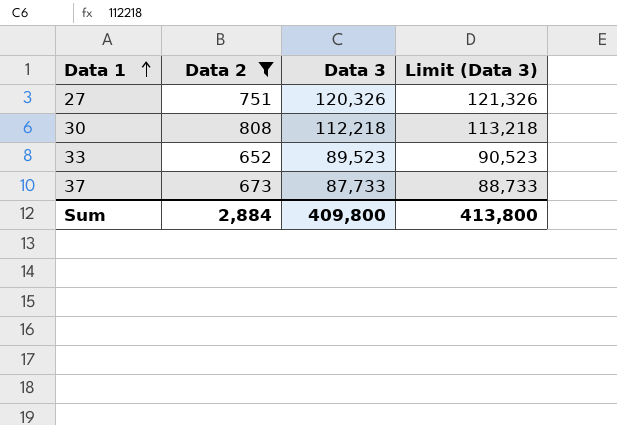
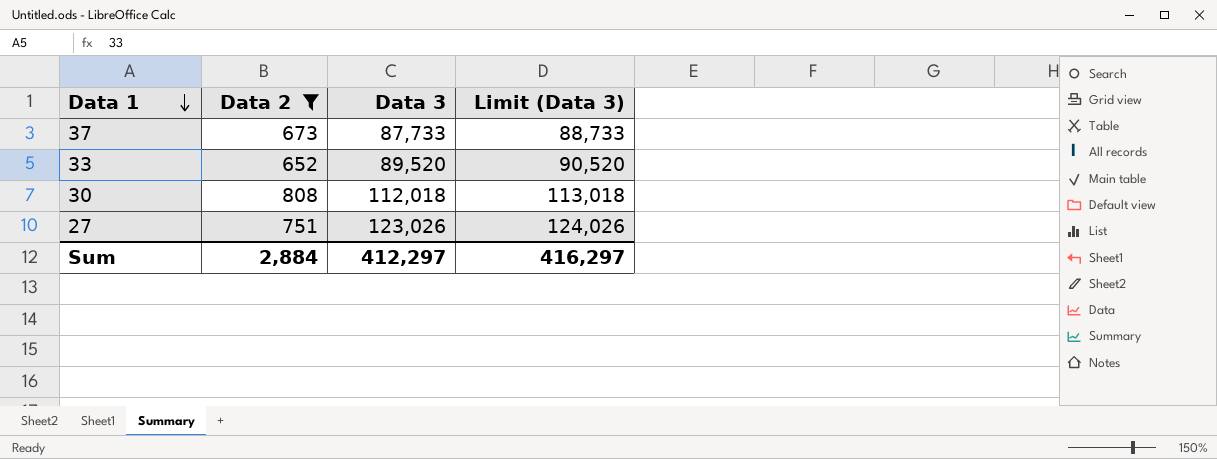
row order: Data 1 ascending -> Data 1 descending
33 | Data 3: 89,523 -> 89,520
33 | Limit (Data 3): 90,523 -> 90,520
30 | Data 3: 112,218 -> 112,018
30 | Limit (Data 3): 113,218 -> 113,018
27 | Data 3: 120,326 -> 123,026
27 | Limit (Data 3): 121,326 -> 124,026
Sum | Data 3: 409,800 -> 412,297
Sum | Limit (Data 3): 413,800 -> 416,297

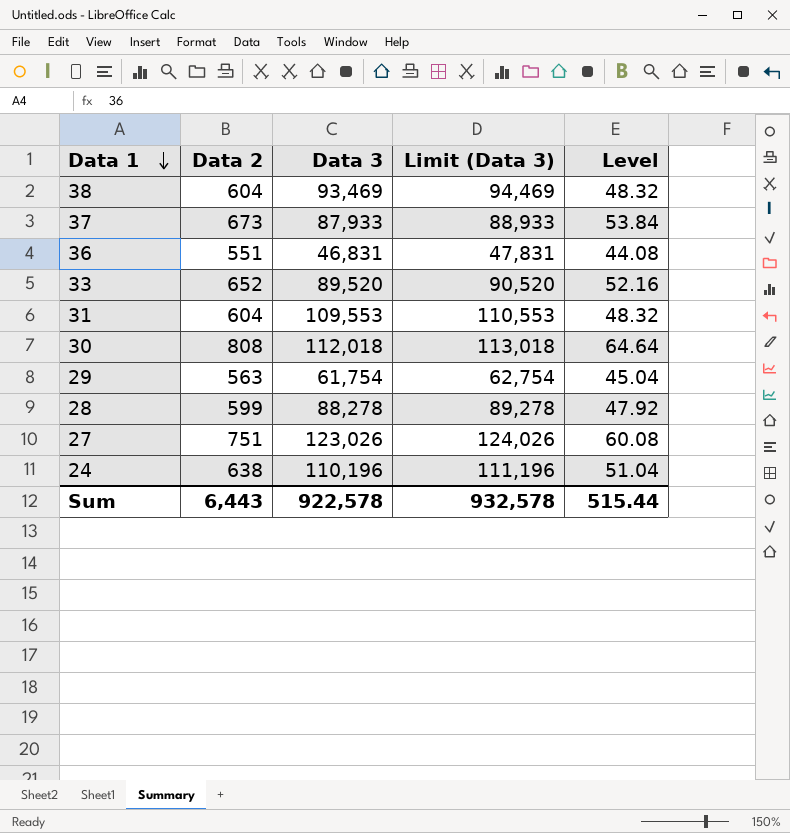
filter: Data 2 >= 652 -> none
column Level | formula: none -> [Data 2] * 0.08
37 | Data 3: 87,733 -> 87,933
37 | Limit (Data 3): 88,733 -> 88,933
Sum | Data 2: 2,884 -> 6,443
Sum | Data 3: 412,297 -> 922,578
Sum | Limit (Data 3): 416,297 -> 932,578

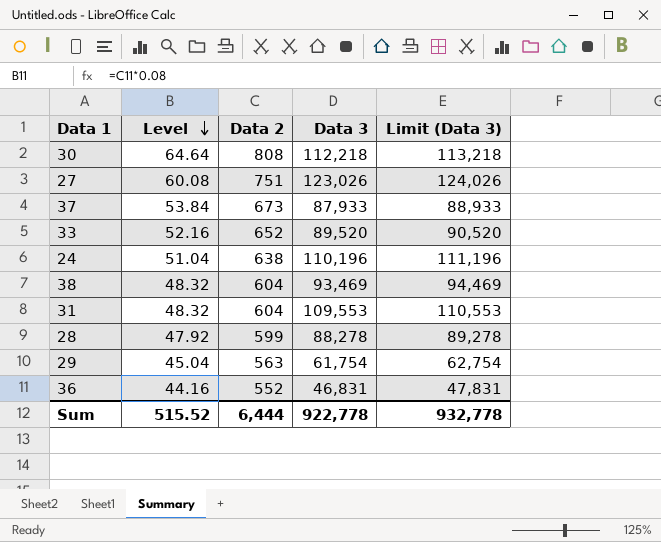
row order: Data 1 descending -> Level descending
column Level | position: 5 -> 2
30 | Data 3: 112,018 -> 112,218
30 | Limit (Data 3): 113,018 -> 113,218
36 | Level: 44.08 -> 44.16
36 | Data 2: 551 -> 552
Sum | Level: 515.44 -> 515.52
Sum | Data 2: 6,443 -> 6,444
Sum | Data 3: 922,578 -> 922,778
Sum | Limit (Data 3): 932,578 -> 932,778

